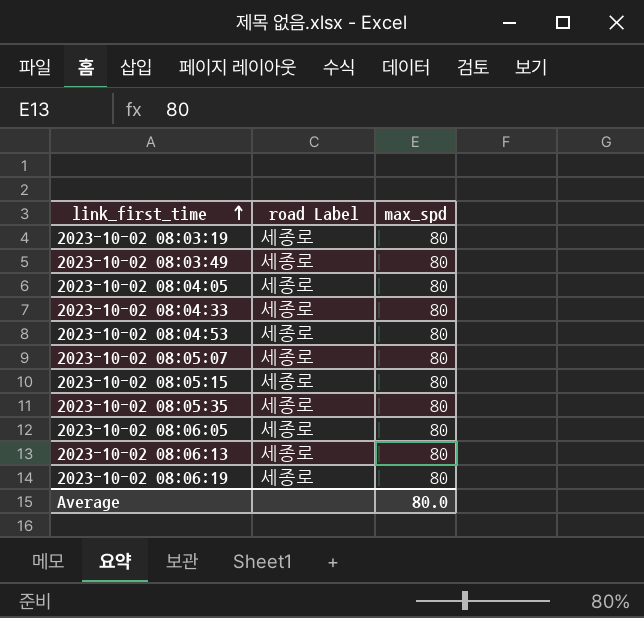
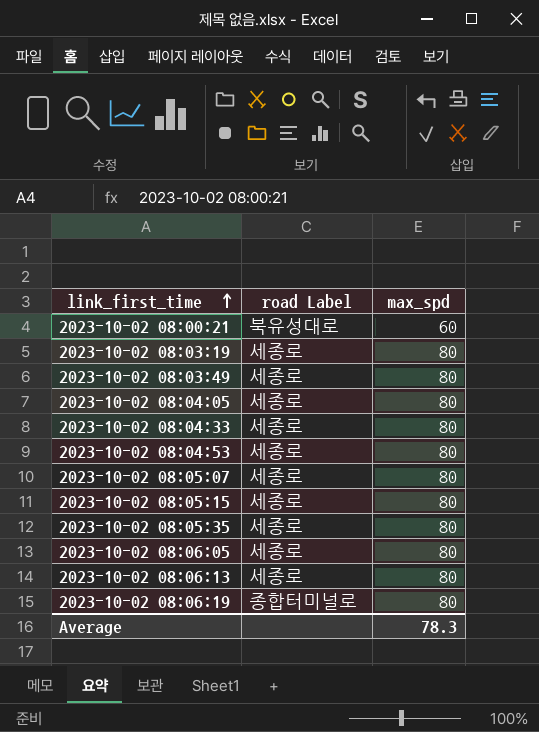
row 2023-10-02 08:00:21: none -> 북유성대로 | 60
2023-10-02 08:06:19 | road Label: 세종로 -> 종합터미널로
Average | max_spd: 80.0 -> 78.3

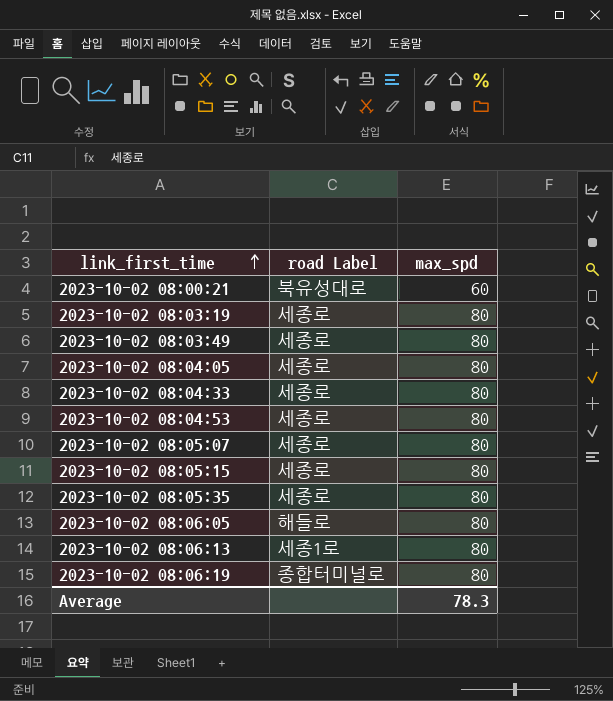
2023-10-02 08:06:05 | road Label: 세종로 -> 해들로
2023-10-02 08:06:13 | road Label: 세종로 -> 세종1로

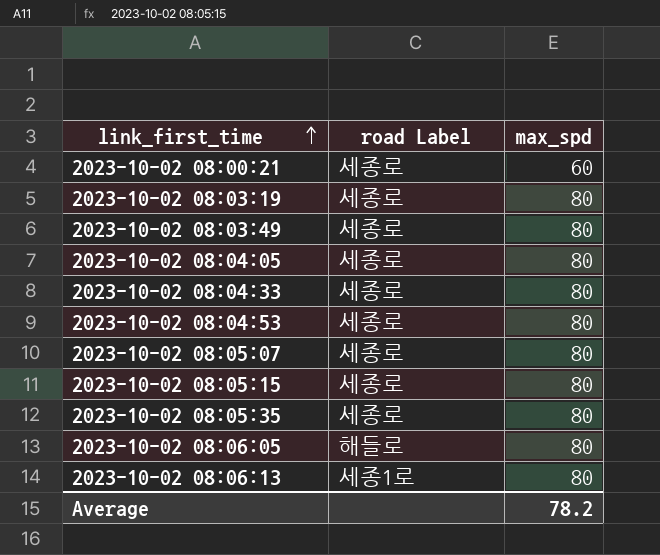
row 2023-10-02 08:06:19: 종합터미널로 | 80 -> none
2023-10-02 08:00:21 | road Label: 북유성대로 -> 세종로
Average | max_spd: 78.3 -> 78.2

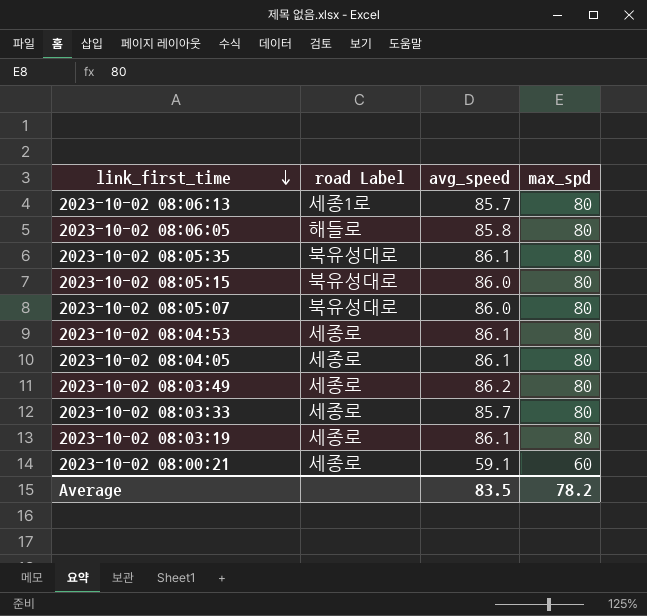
row order: link_first_time ascending -> link_first_time descending
column avg_speed | position: none -> 3
row 2023-10-02 08:04:33: 세종로 | 80 -> none
2023-10-02 08:05:35 | road Label: 세종로 -> 북유성대로
2023-10-02 08:05:15 | road Label: 세종로 -> 북유성대로
2023-10-02 08:05:07 | road Label: 세종로 -> 북유성대로
row 2023-10-02 08:03:33: none -> 세종로 | 85.7 | 80

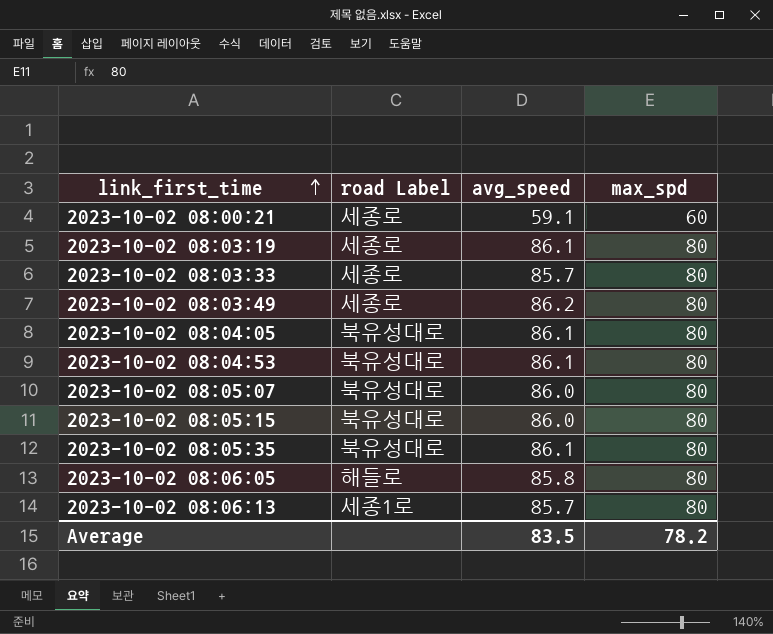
row order: link_first_time descending -> link_first_time ascending
2023-10-02 08:04:05 | road Label: 세종로 -> 북유성대로
2023-10-02 08:04:53 | road Label: 세종로 -> 북유성대로

